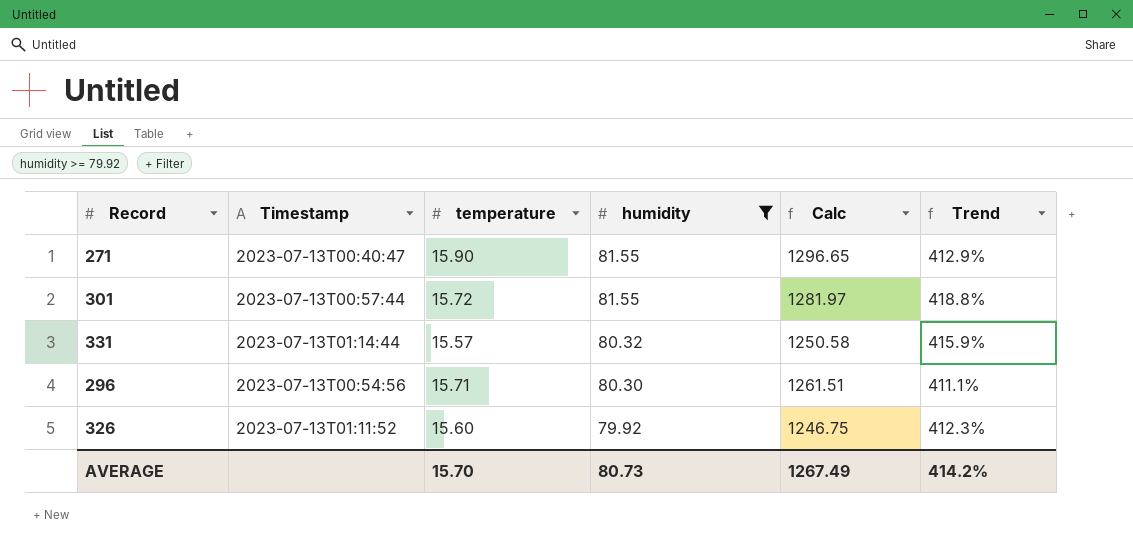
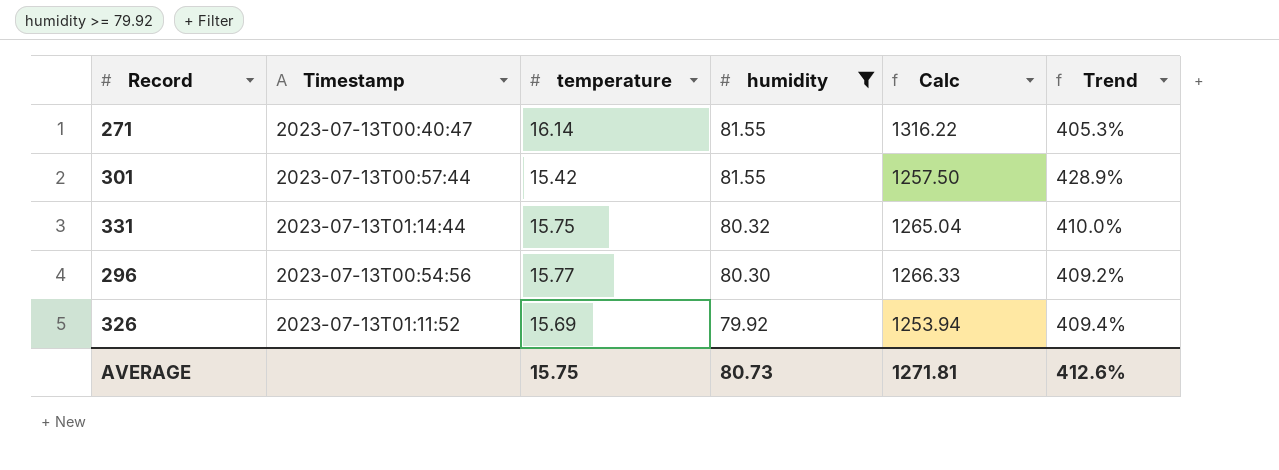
271 | temperature: 15.90 -> 16.14
271 | Calc: 1296.65 -> 1316.22
271 | Trend: 412.9% -> 405.3%
301 | temperature: 15.72 -> 15.42
301 | Calc: 1281.97 -> 1257.50
301 | Trend: 418.8% -> 428.9%
331 | temperature: 15.57 -> 15.75
331 | Calc: 1250.58 -> 1265.04
331 | Trend: 415.9% -> 410.0%
296 | temperature: 15.71 -> 15.77
296 | Calc: 1261.51 -> 1266.33
296 | Trend: 411.1% -> 409.2%
326 | temperature: 15.60 -> 15.69
326 | Calc: 1246.75 -> 1253.94
326 | Trend: 412.3% -> 409.4%
AVERAGE | temperature: 15.70 -> 15.75
AVERAGE | Calc: 1267.49 -> 1271.81
AVERAGE | Trend: 414.2% -> 412.6%

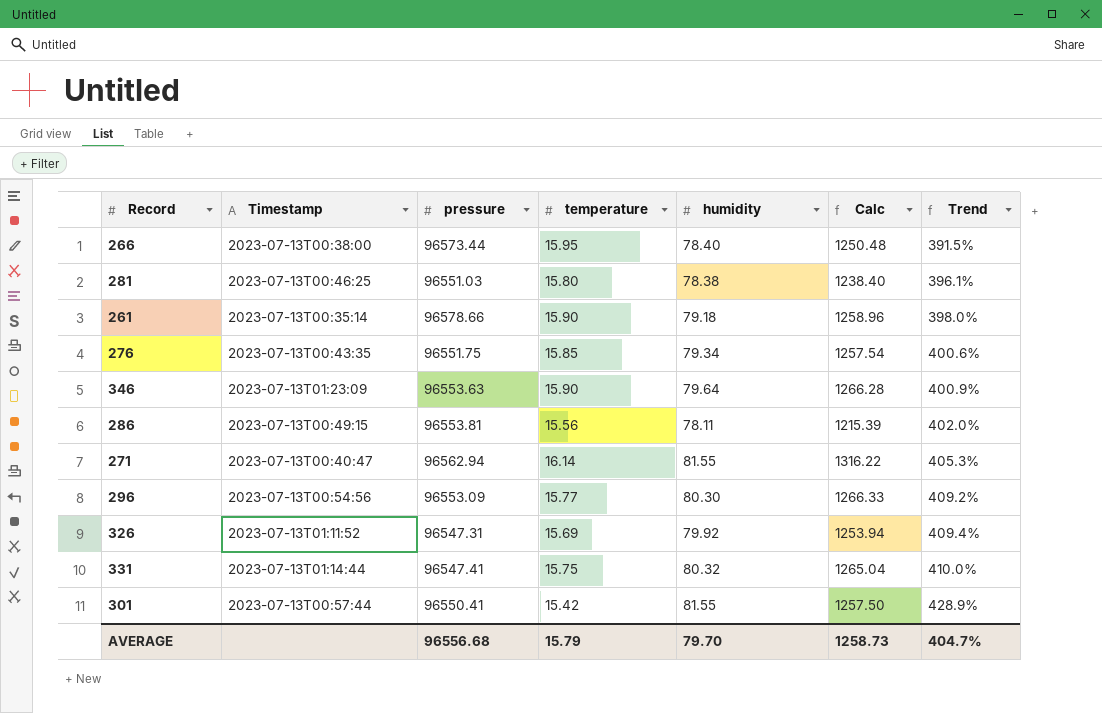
filter: humidity >= 79.92 -> none
row order: humidity descending -> Trend ascending
column pressure | position: none -> 3
AVERAGE | temperature: 15.75 -> 15.79
AVERAGE | humidity: 80.73 -> 79.70
AVERAGE | Calc: 1271.81 -> 1258.73
AVERAGE | Trend: 412.6% -> 404.7%

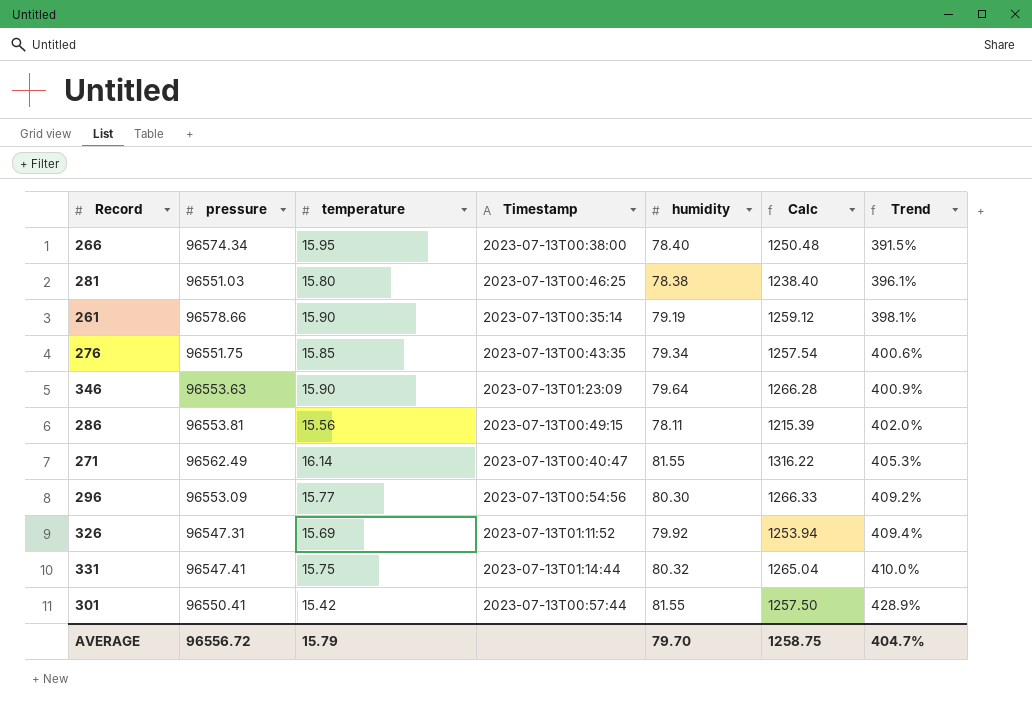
column Timestamp | position: 2 -> 4
266 | pressure: 96573.44 -> 96574.34
261 | humidity: 79.18 -> 79.19
261 | Calc: 1258.96 -> 1259.12
261 | Trend: 398.0% -> 398.1%
271 | pressure: 96562.94 -> 96562.49
AVERAGE | pressure: 96556.68 -> 96556.72
AVERAGE | Calc: 1258.73 -> 1258.75

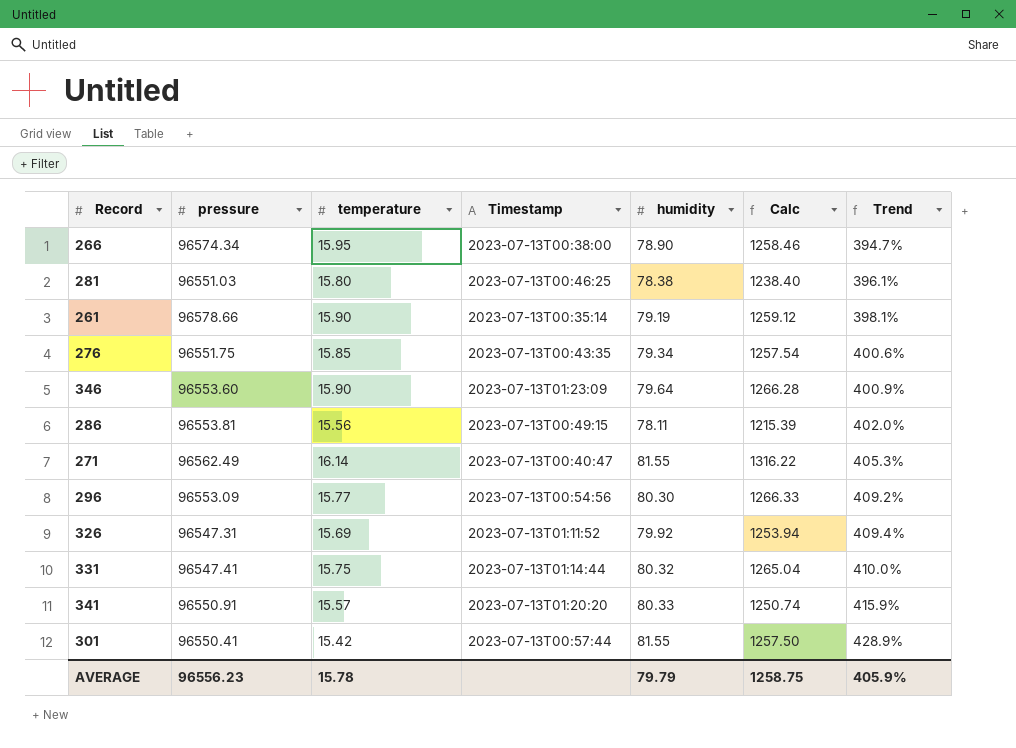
266 | humidity: 78.40 -> 78.90
266 | Calc: 1250.48 -> 1258.46
266 | Trend: 391.5% -> 394.7%
346 | pressure: 96553.63 -> 96553.60
row 341: none -> 96550.91 | 15.57 | 2023-07-13T01:20:20 | 80.33 | 1250.74 | 415.9%
AVERAGE | pressure: 96556.72 -> 96556.23
AVERAGE | temperature: 15.79 -> 15.78
AVERAGE | humidity: 79.70 -> 79.79
AVERAGE | Trend: 404.7% -> 405.9%

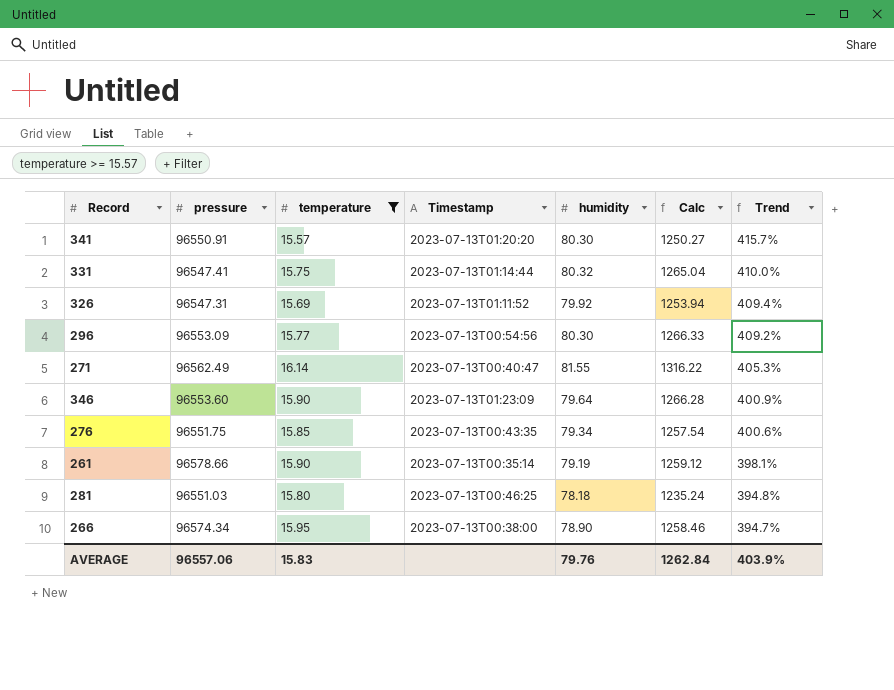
filter: none -> temperature >= 15.57
row order: Trend ascending -> Trend descending
341 | humidity: 80.33 -> 80.30
341 | Calc: 1250.74 -> 1250.27
341 | Trend: 415.9% -> 415.7%
281 | humidity: 78.38 -> 78.18
281 | Calc: 1238.40 -> 1235.24
281 | Trend: 396.1% -> 394.8%
AVERAGE | pressure: 96556.23 -> 96557.06
AVERAGE | temperature: 15.78 -> 15.83
AVERAGE | humidity: 79.79 -> 79.76
AVERAGE | Calc: 1258.75 -> 1262.84
AVERAGE | Trend: 405.9% -> 403.9%

